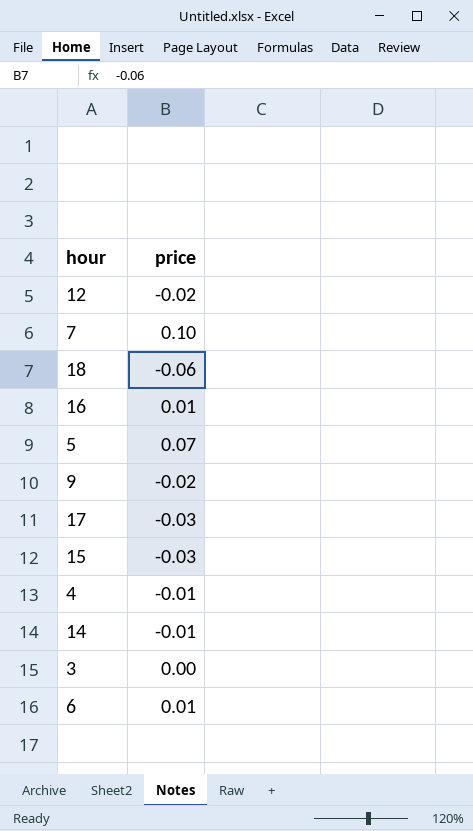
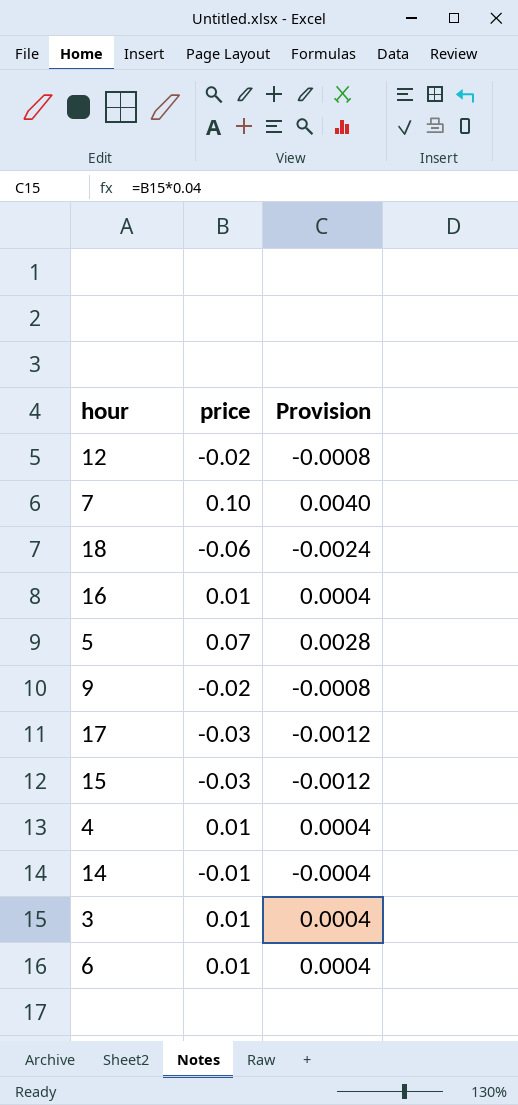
column Provision | formula: none -> [price] * 0.04
4 | price: -0.01 -> 0.01
3 | price: 0.00 -> 0.01

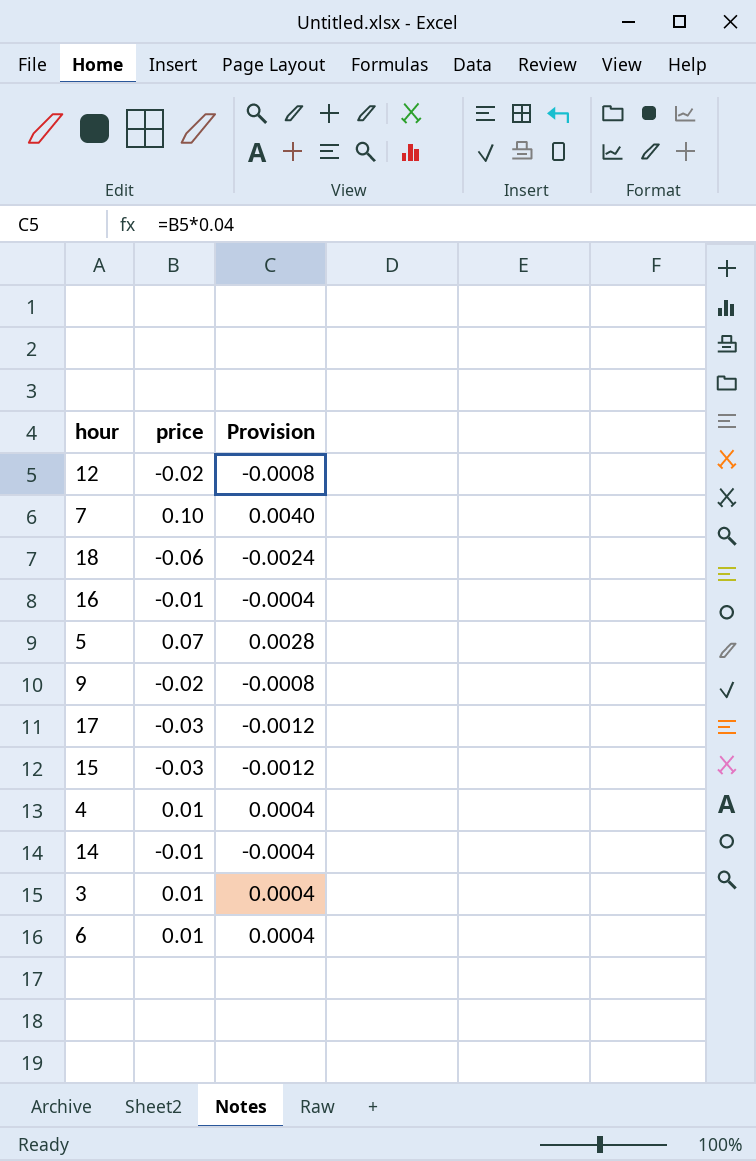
16 | price: 0.01 -> -0.01
16 | Provision: 0.0004 -> -0.0004

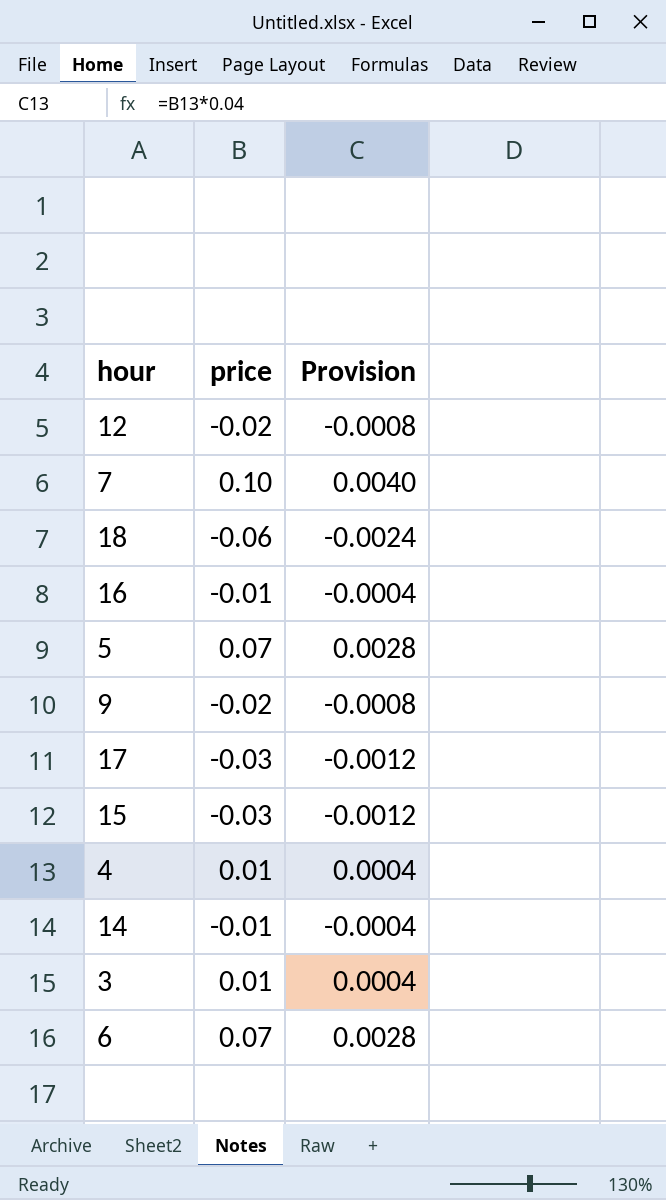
6 | price: 0.01 -> 0.07
6 | Provision: 0.0004 -> 0.0028

